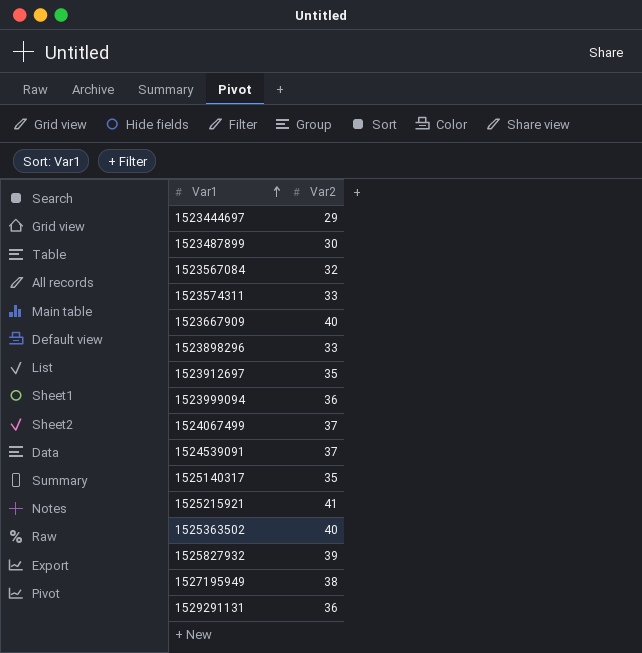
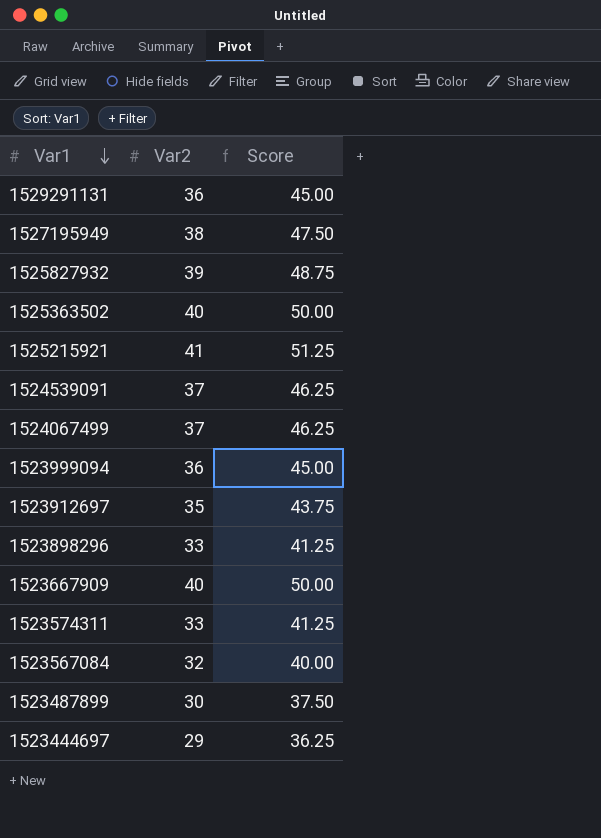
row order: Var1 ascending -> Var1 descending
column Score | formula: none -> [Var2] * 1.25
row 1525140317: 35 -> none

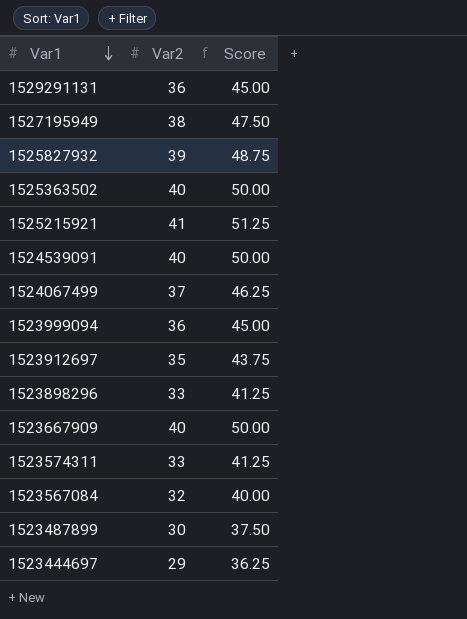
1524539091 | Var2: 37 -> 40
1524539091 | Score: 46.25 -> 50.00

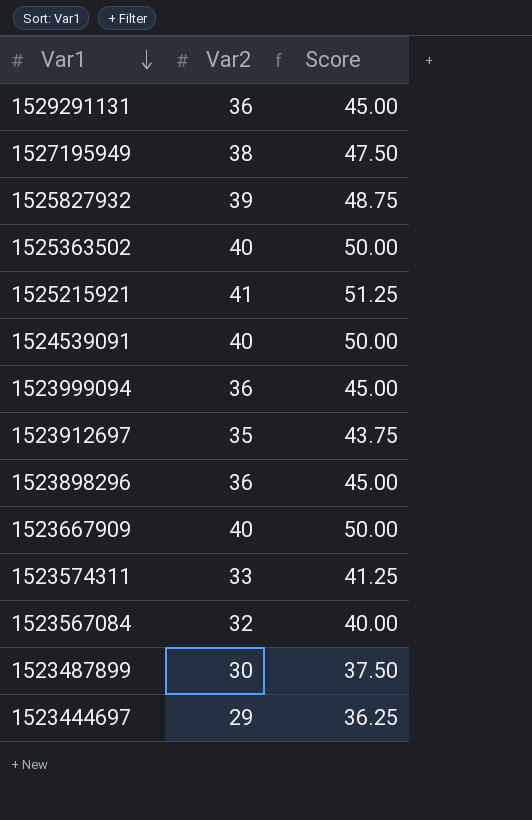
row 1524067499: 37 | 46.25 -> none
1523898296 | Var2: 33 -> 36
1523898296 | Score: 41.25 -> 45.00

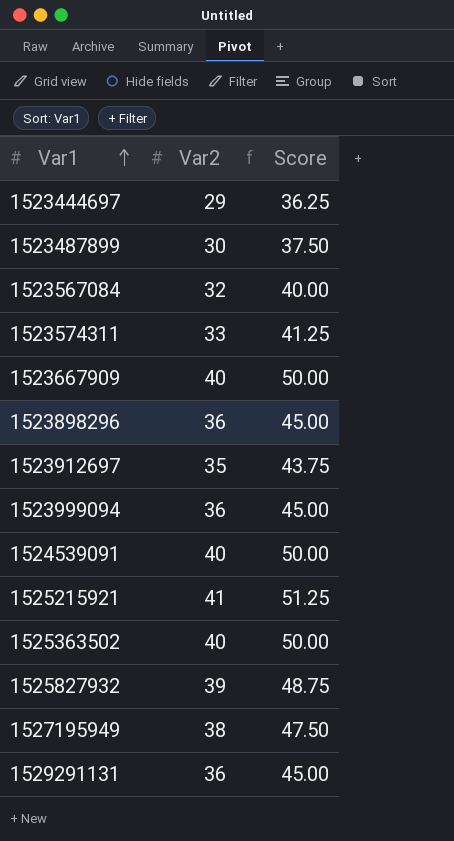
row order: Var1 descending -> Var1 ascending

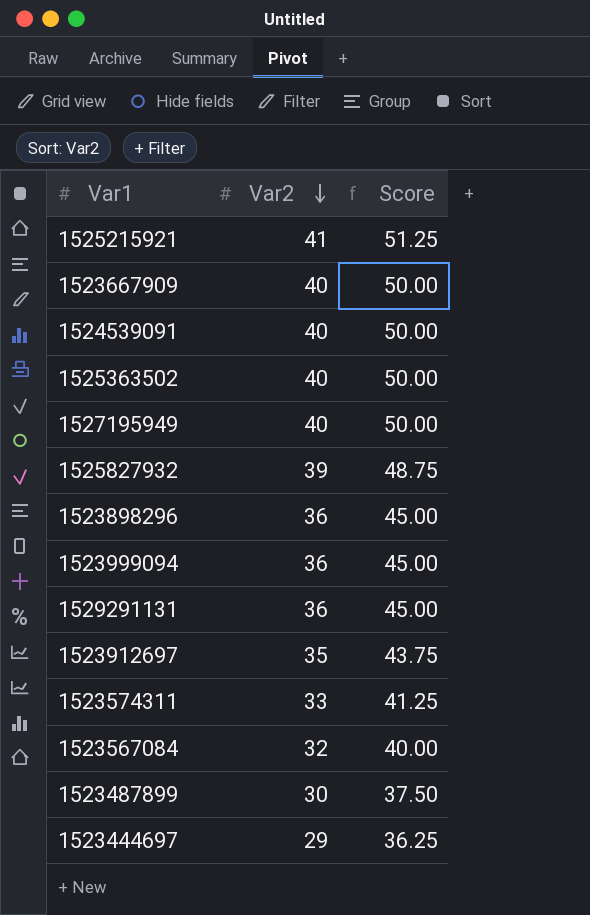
row order: Var1 ascending -> Var2 descending
1527195949 | Var2: 38 -> 40
1527195949 | Score: 47.50 -> 50.00

